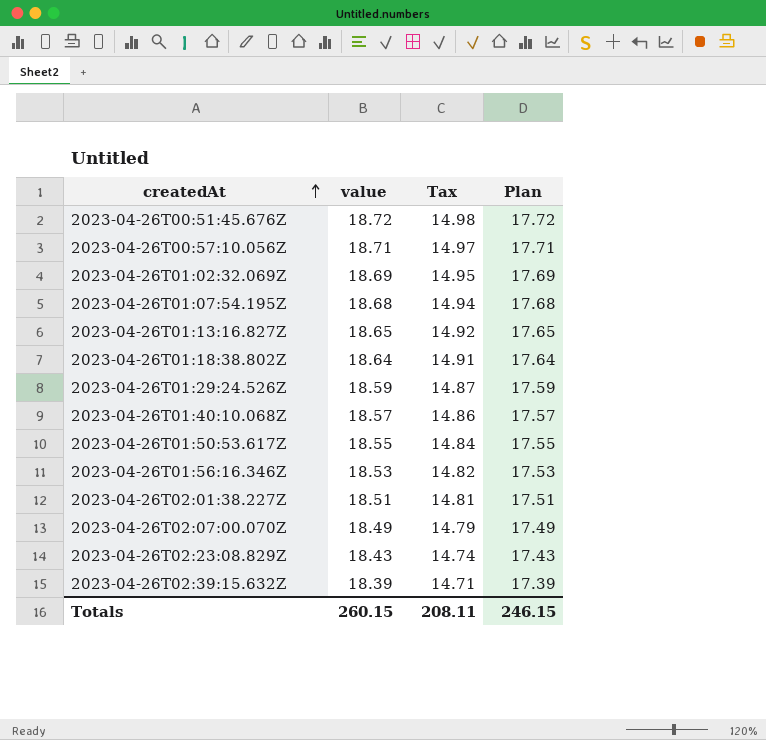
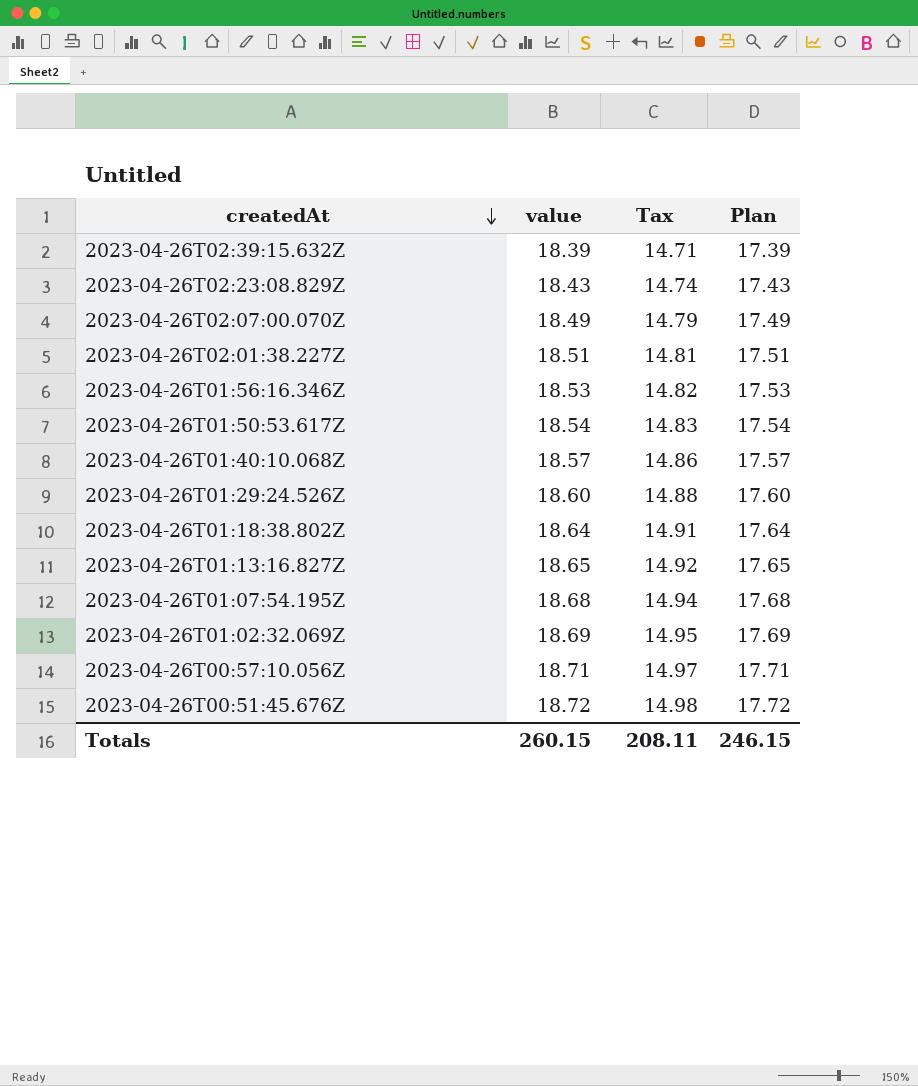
row order: createdAt ascending -> createdAt descending
2023-04-26T01:50:53.617Z | value: 18.55 -> 18.54
2023-04-26T01:50:53.617Z | Tax: 14.84 -> 14.83
2023-04-26T01:50:53.617Z | Plan: 17.55 -> 17.54
2023-04-26T01:29:24.526Z | value: 18.59 -> 18.60
2023-04-26T01:29:24.526Z | Tax: 14.87 -> 14.88
2023-04-26T01:29:24.526Z | Plan: 17.59 -> 17.60

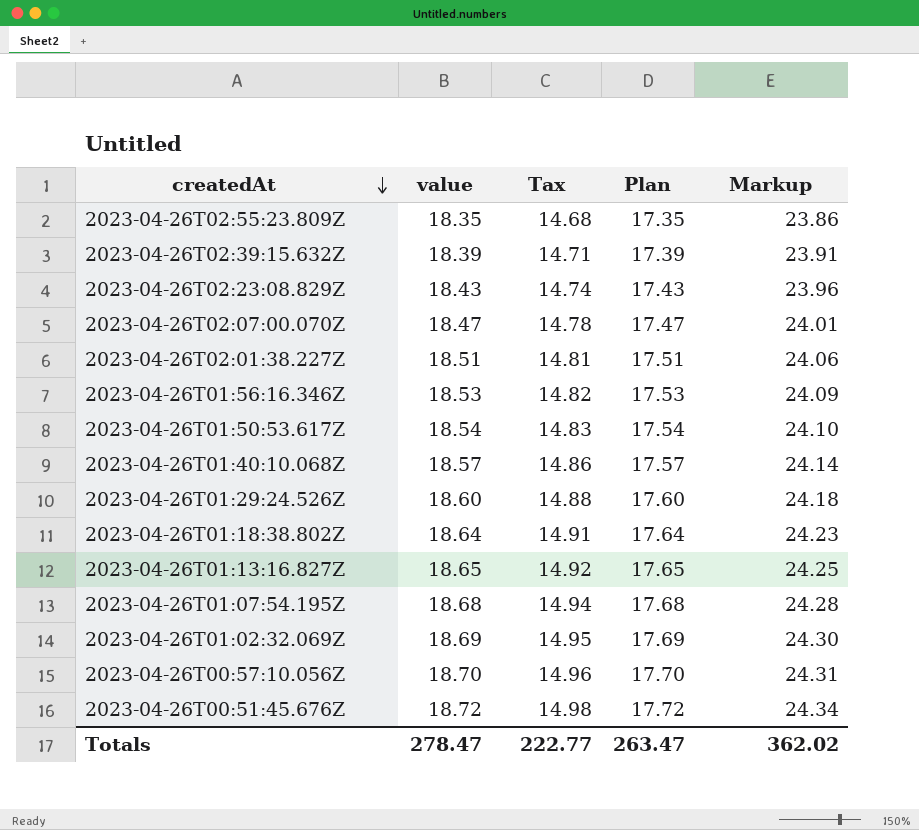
column Markup | formula: none -> [value] * 1.3
row 2023-04-26T02:55:23.809Z: none -> 18.35 | 14.68 | 17.35 | 23.86
2023-04-26T02:07:00.070Z | value: 18.49 -> 18.47
2023-04-26T02:07:00.070Z | Tax: 14.79 -> 14.78
2023-04-26T02:07:00.070Z | Plan: 17.49 -> 17.47
2023-04-26T00:57:10.056Z | value: 18.71 -> 18.70
2023-04-26T00:57:10.056Z | Tax: 14.97 -> 14.96
2023-04-26T00:57:10.056Z | Plan: 17.71 -> 17.70
Totals | value: 260.15 -> 278.47
Totals | Tax: 208.11 -> 222.77
Totals | Plan: 246.15 -> 263.47

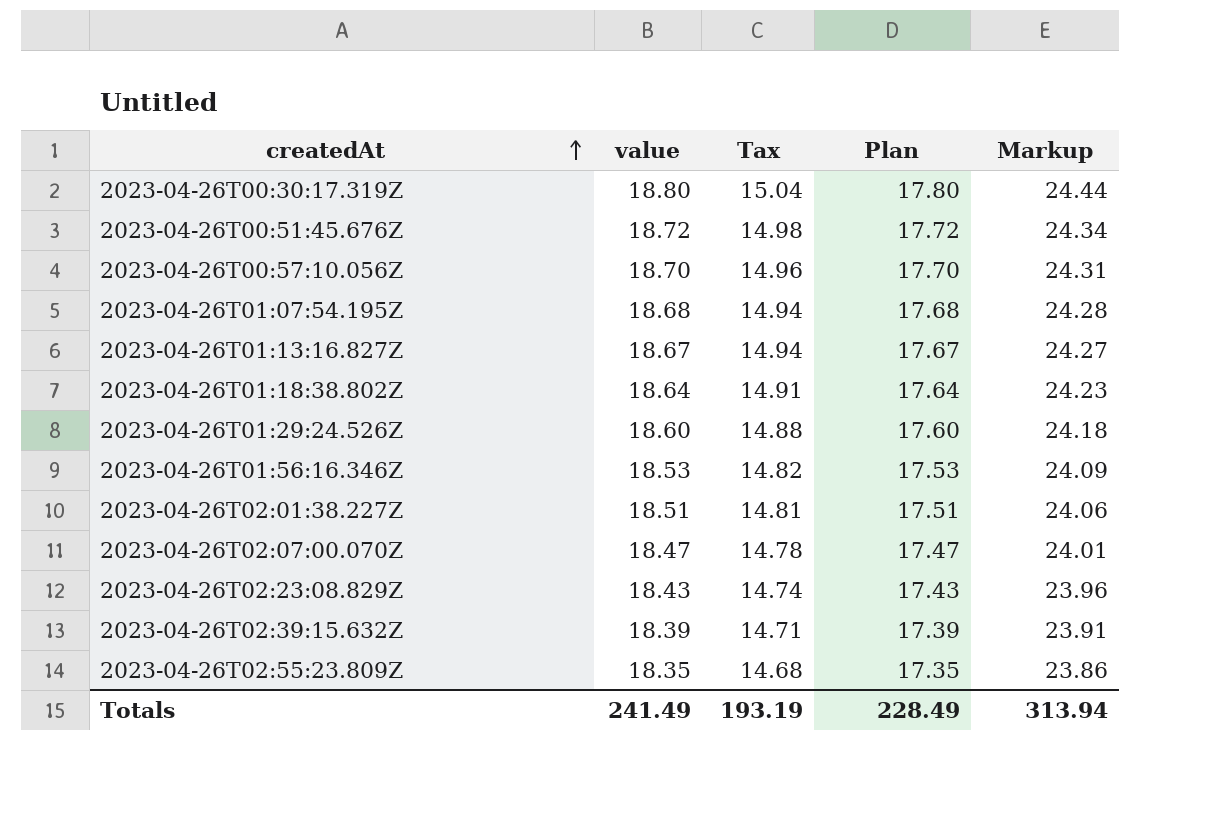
row order: createdAt descending -> createdAt ascending
row 2023-04-26T01:50:53.617Z: 18.54 | 14.83 | 17.54 | 24.10 -> none
row 2023-04-26T01:40:10.068Z: 18.57 | 14.86 | 17.57 | 24.14 -> none
row 2023-04-26T01:02:32.069Z: 18.69 | 14.95 | 17.69 | 24.30 -> none
row 2023-04-26T00:30:17.319Z: none -> 18.80 | 15.04 | 17.80 | 24.44
2023-04-26T01:13:16.827Z | value: 18.65 -> 18.67
2023-04-26T01:13:16.827Z | Tax: 14.92 -> 14.94
2023-04-26T01:13:16.827Z | Plan: 17.65 -> 17.67
2023-04-26T01:13:16.827Z | Markup: 24.25 -> 24.27
Totals | value: 278.47 -> 241.49
Totals | Tax: 222.77 -> 193.19
Totals | Plan: 263.47 -> 228.49
Totals | Markup: 362.02 -> 313.94

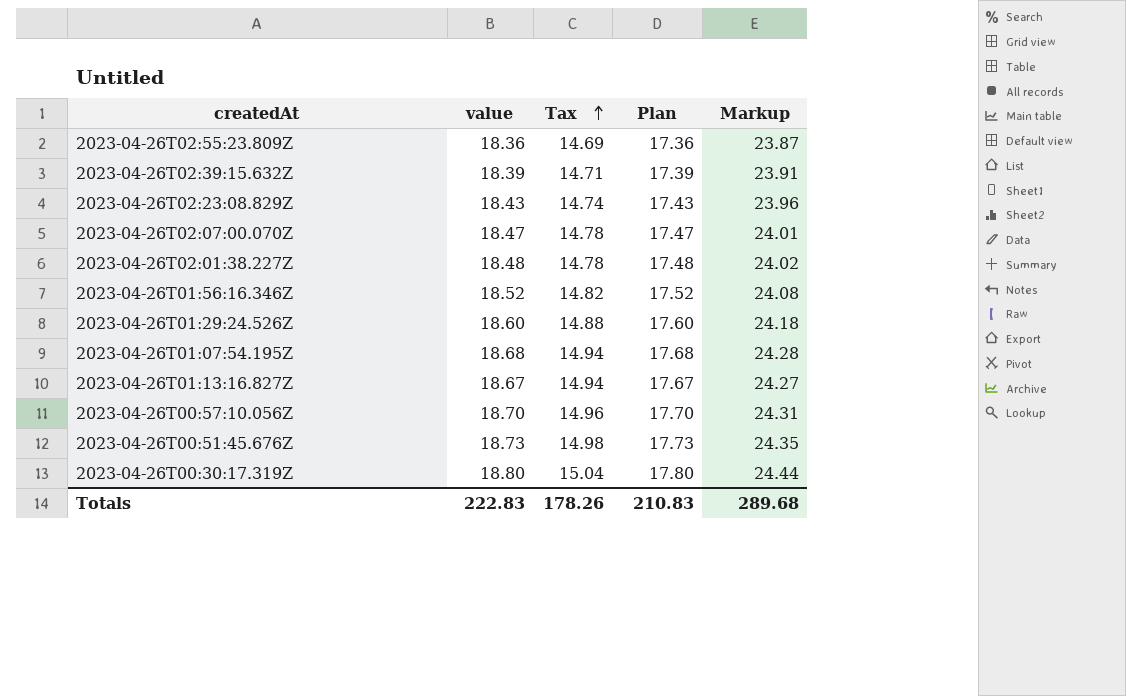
row order: createdAt ascending -> Tax ascending
row 2023-04-26T01:18:38.802Z: 18.64 | 14.91 | 17.64 | 24.23 -> none
2023-04-26T02:55:23.809Z | value: 18.35 -> 18.36
2023-04-26T02:55:23.809Z | Tax: 14.68 -> 14.69
2023-04-26T02:55:23.809Z | Plan: 17.35 -> 17.36
2023-04-26T02:55:23.809Z | Markup: 23.86 -> 23.87
2023-04-26T02:01:38.227Z | value: 18.51 -> 18.48
2023-04-26T02:01:38.227Z | Tax: 14.81 -> 14.78
2023-04-26T02:01:38.227Z | Plan: 17.51 -> 17.48
2023-04-26T02:01:38.227Z | Markup: 24.06 -> 24.02
2023-04-26T01:56:16.346Z | value: 18.53 -> 18.52
2023-04-26T01:56:16.346Z | Plan: 17.53 -> 17.52
2023-04-26T01:56:16.346Z | Markup: 24.09 -> 24.08
2023-04-26T00:51:45.676Z | value: 18.72 -> 18.73
2023-04-26T00:51:45.676Z | Plan: 17.72 -> 17.73
2023-04-26T00:51:45.676Z | Markup: 24.34 -> 24.35
Totals | value: 241.49 -> 222.83
Totals | Tax: 193.19 -> 178.26
Totals | Plan: 228.49 -> 210.83
Totals | Markup: 313.94 -> 289.68

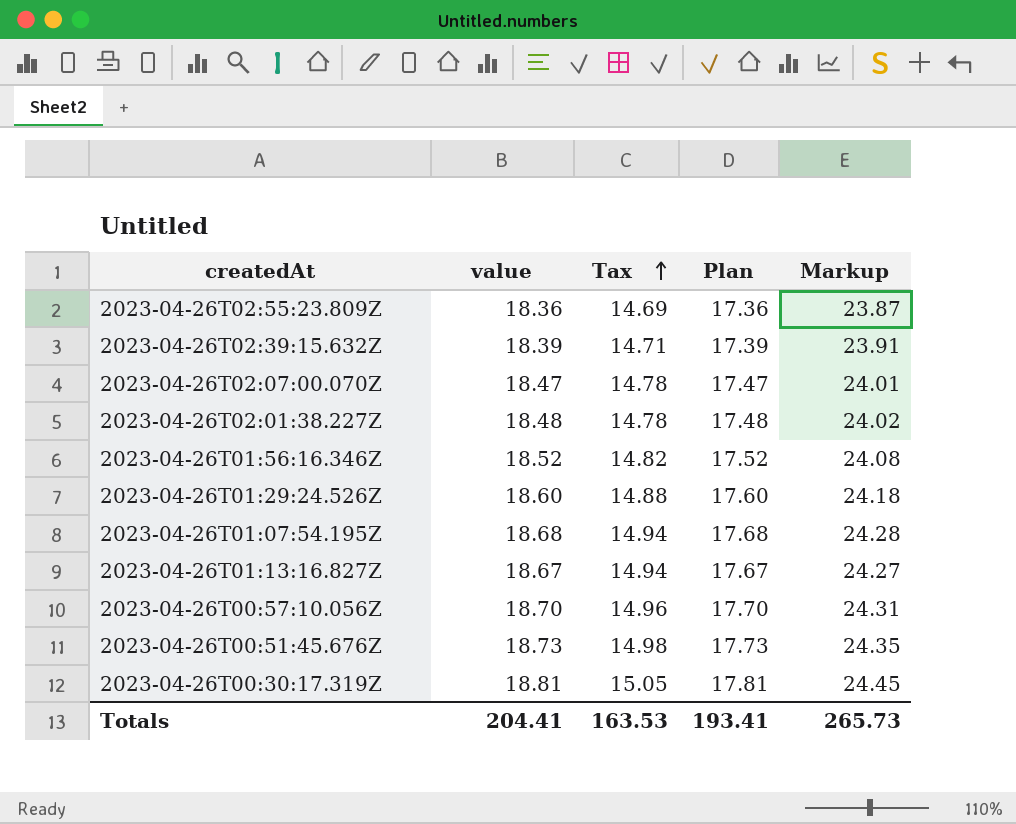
row 2023-04-26T02:23:08.829Z: 18.43 | 14.74 | 17.43 | 23.96 -> none
2023-04-26T00:30:17.319Z | value: 18.80 -> 18.81
2023-04-26T00:30:17.319Z | Tax: 15.04 -> 15.05
2023-04-26T00:30:17.319Z | Plan: 17.80 -> 17.81
2023-04-26T00:30:17.319Z | Markup: 24.44 -> 24.45
Totals | value: 222.83 -> 204.41
Totals | Tax: 178.26 -> 163.53
Totals | Plan: 210.83 -> 193.41
Totals | Markup: 289.68 -> 265.73

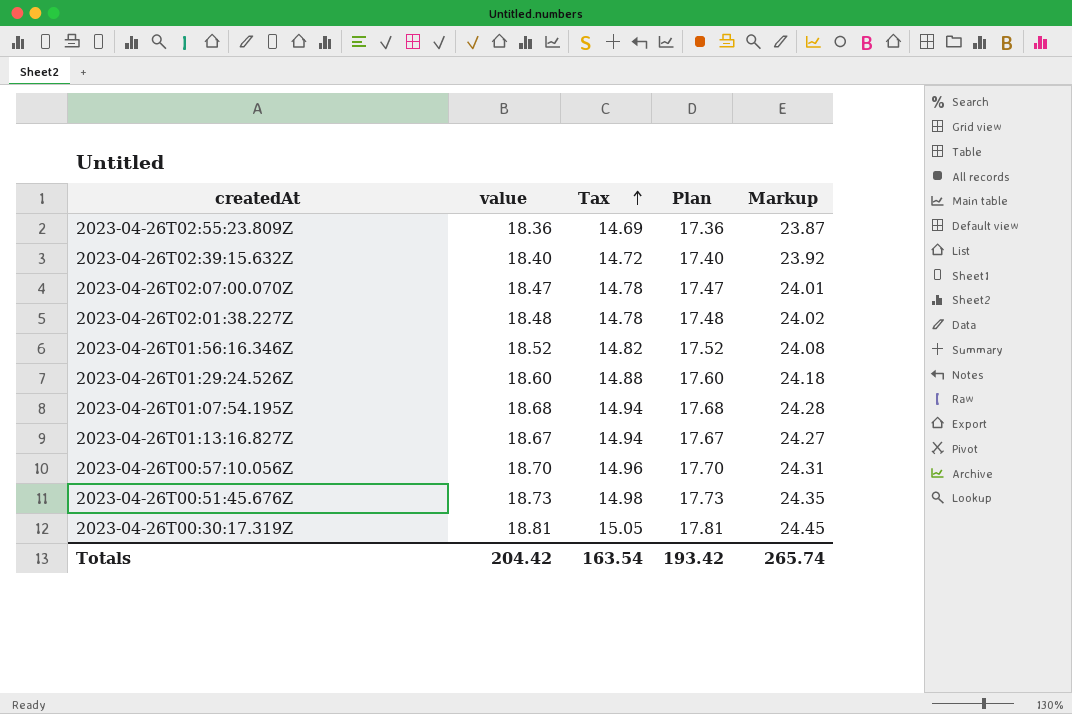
2023-04-26T02:39:15.632Z | value: 18.39 -> 18.40
2023-04-26T02:39:15.632Z | Tax: 14.71 -> 14.72
2023-04-26T02:39:15.632Z | Plan: 17.39 -> 17.40
2023-04-26T02:39:15.632Z | Markup: 23.91 -> 23.92
Totals | value: 204.41 -> 204.42
Totals | Tax: 163.53 -> 163.54
Totals | Plan: 193.41 -> 193.42
Totals | Markup: 265.73 -> 265.74

